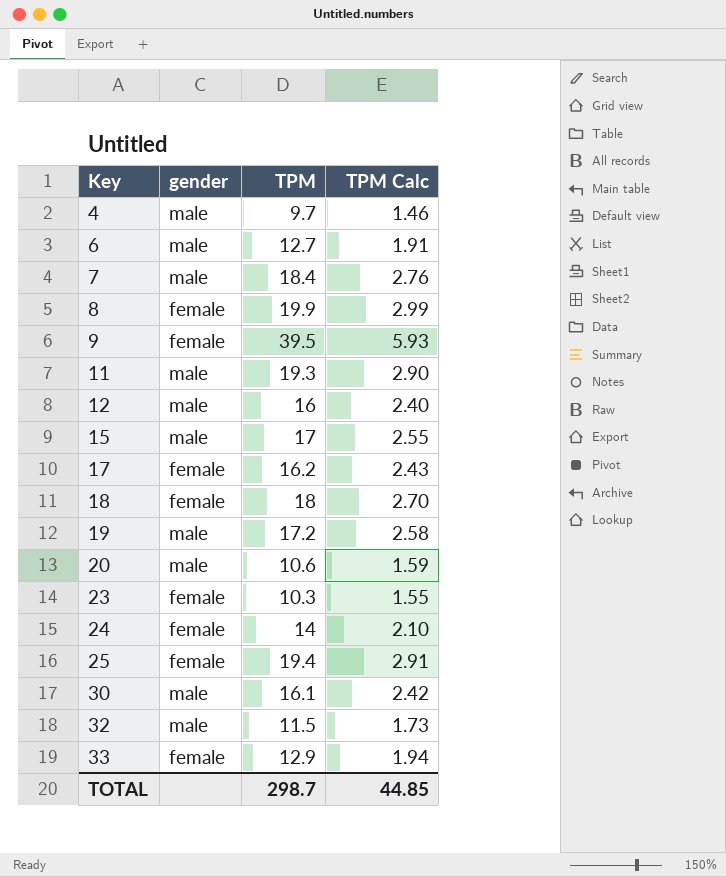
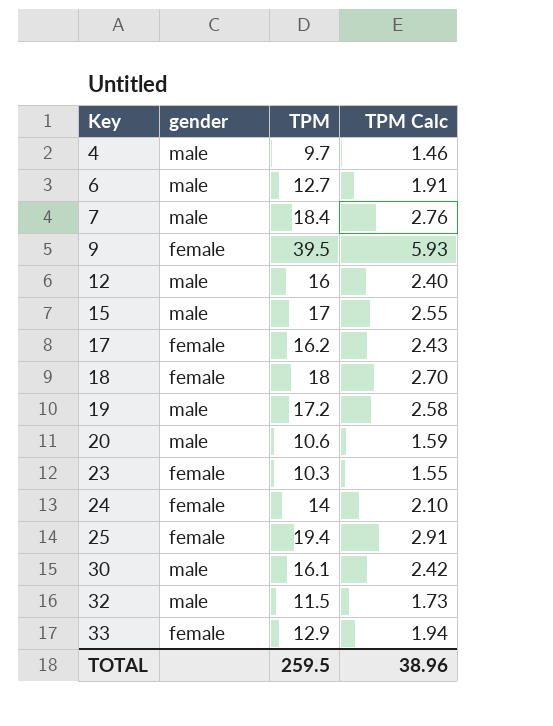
row 8: female | 19.9 | 2.99 -> none
row 11: male | 19.3 | 2.90 -> none
TOTAL | TPM: 298.7 -> 259.5
TOTAL | TPM Calc: 44.85 -> 38.96

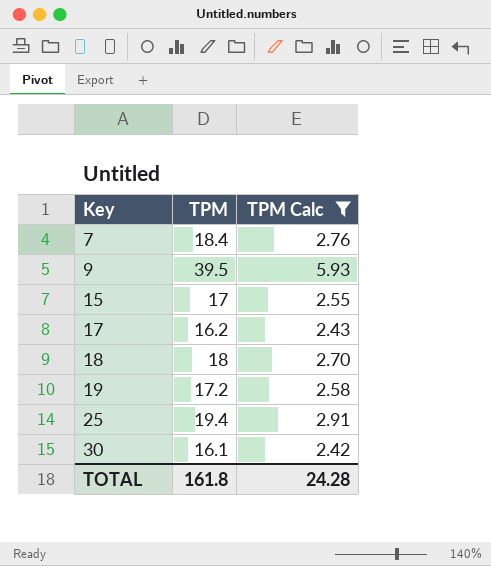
filter: none -> TPM Calc >= 2.42
column gender | position: 2 -> none
TOTAL | TPM: 259.5 -> 161.8
TOTAL | TPM Calc: 38.96 -> 24.28

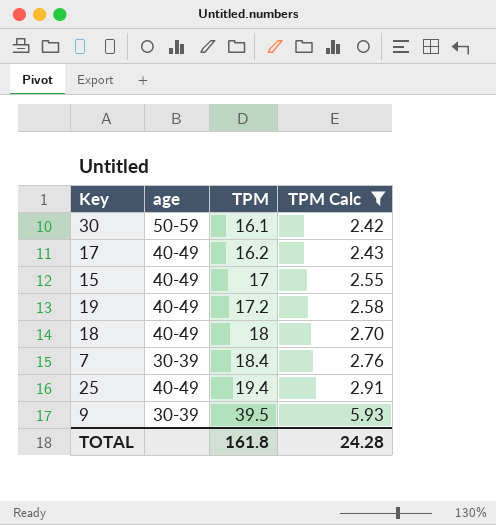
row order: Key ascending -> TPM ascending
column age | position: none -> 2

